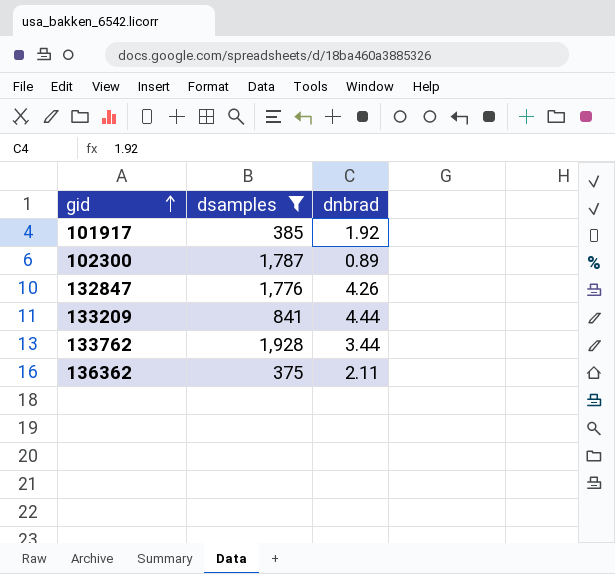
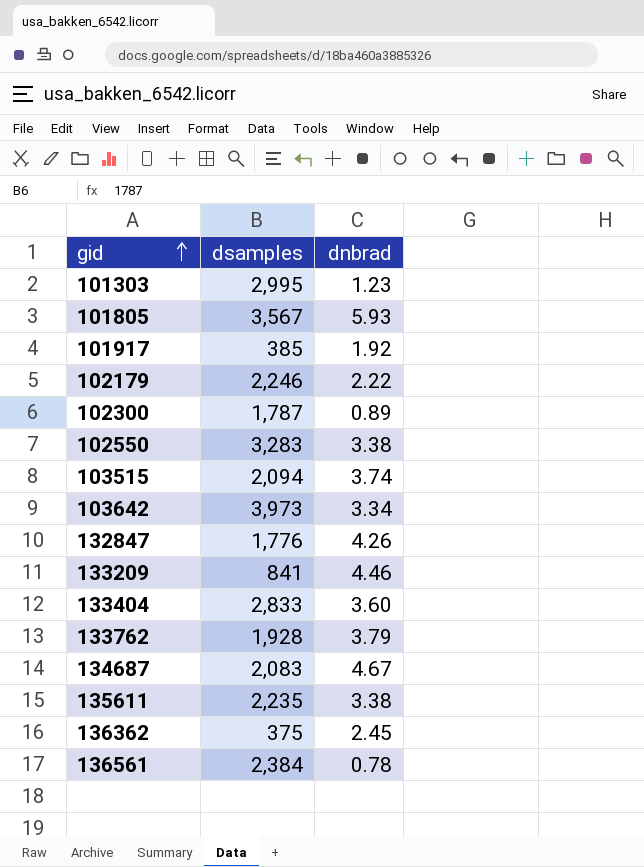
filter: dsamples <= 1,928 -> none
133209 | dnbrad: 4.44 -> 4.46
133762 | dnbrad: 3.44 -> 3.79
136362 | dnbrad: 2.11 -> 2.45

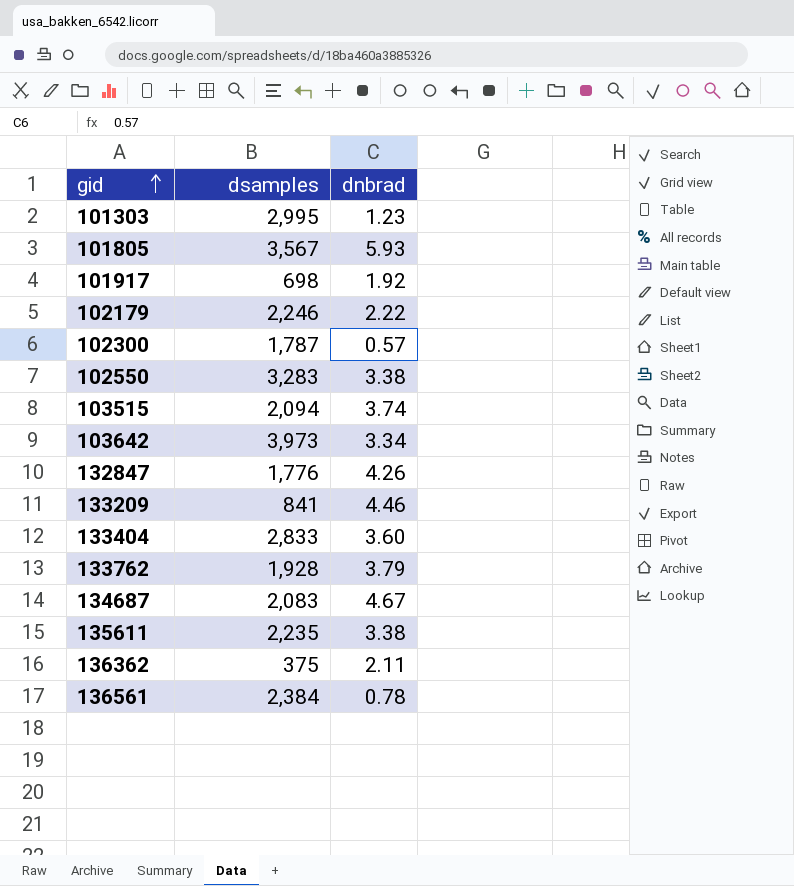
101917 | dsamples: 385 -> 698
102300 | dnbrad: 0.89 -> 0.57
136362 | dnbrad: 2.45 -> 2.11

